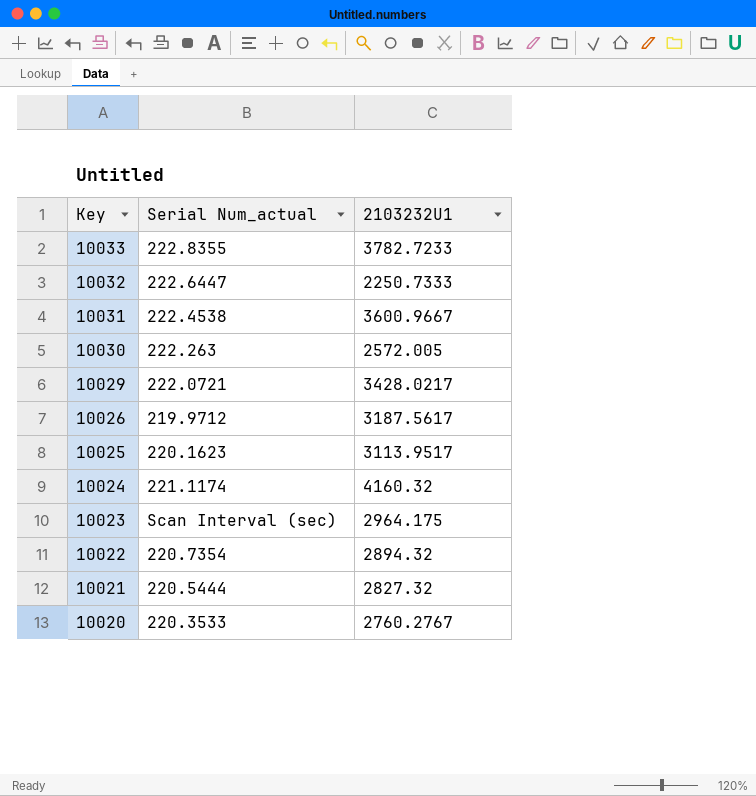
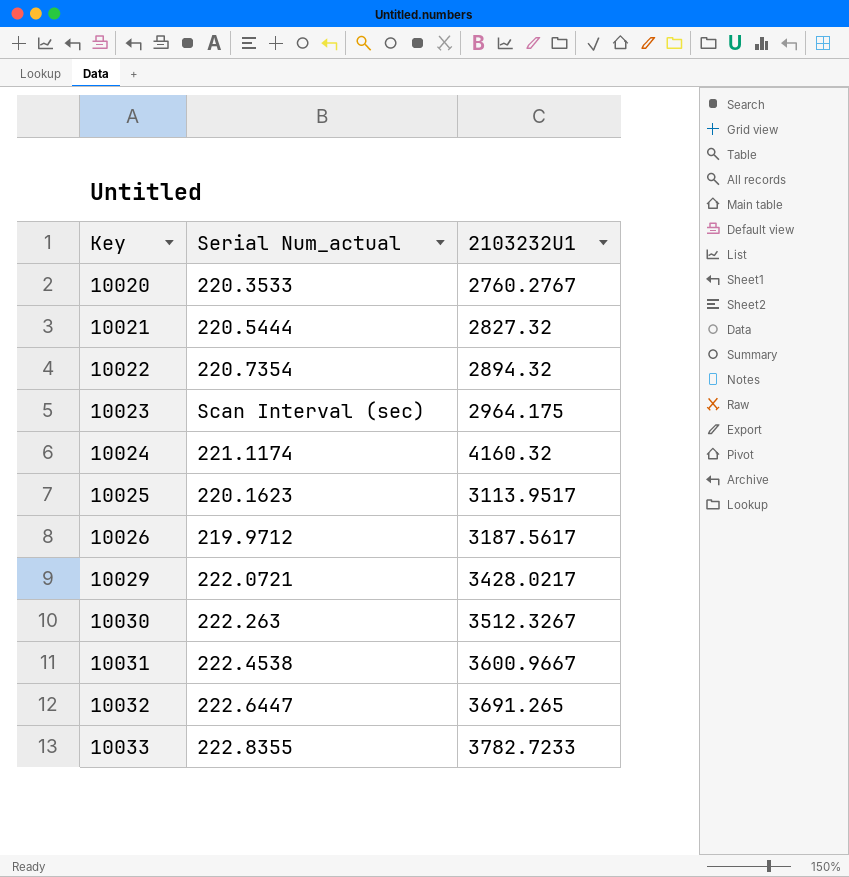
row order: Key descending -> Key ascending
10030 | 2103232U1: 2572.005 -> 3512.3267
10032 | 2103232U1: 2250.7333 -> 3691.265

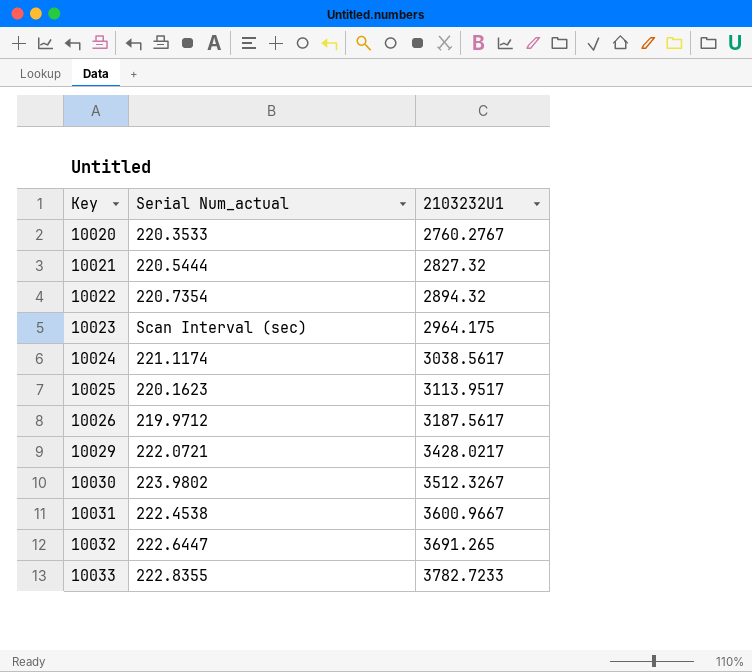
10024 | 2103232U1: 4160.32 -> 3038.5617
10030 | Serial Num_actual: 222.263 -> 223.9802

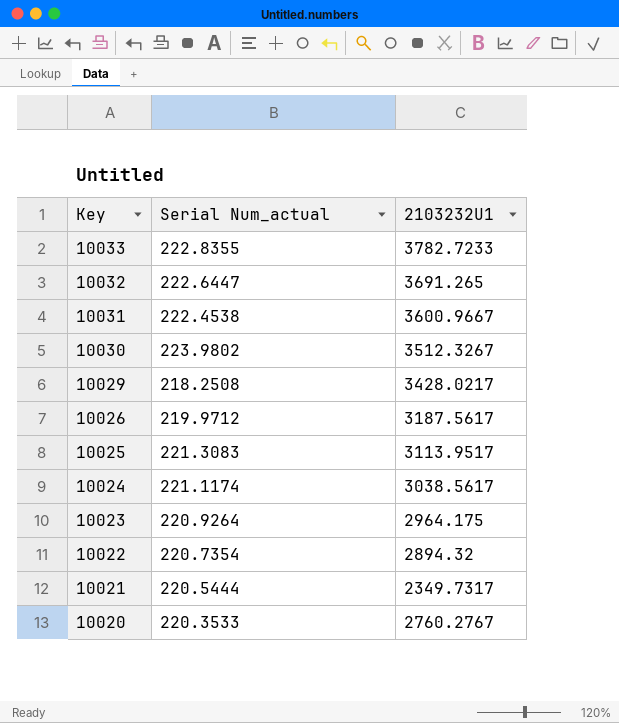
row order: Key ascending -> Key descending
10029 | Serial Num_actual: 222.0721 -> 218.2508
10025 | Serial Num_actual: 220.1623 -> 221.3083
10023 | Serial Num_actual: Scan Interval (sec) -> 220.9264
10021 | 2103232U1: 2827.32 -> 2349.7317

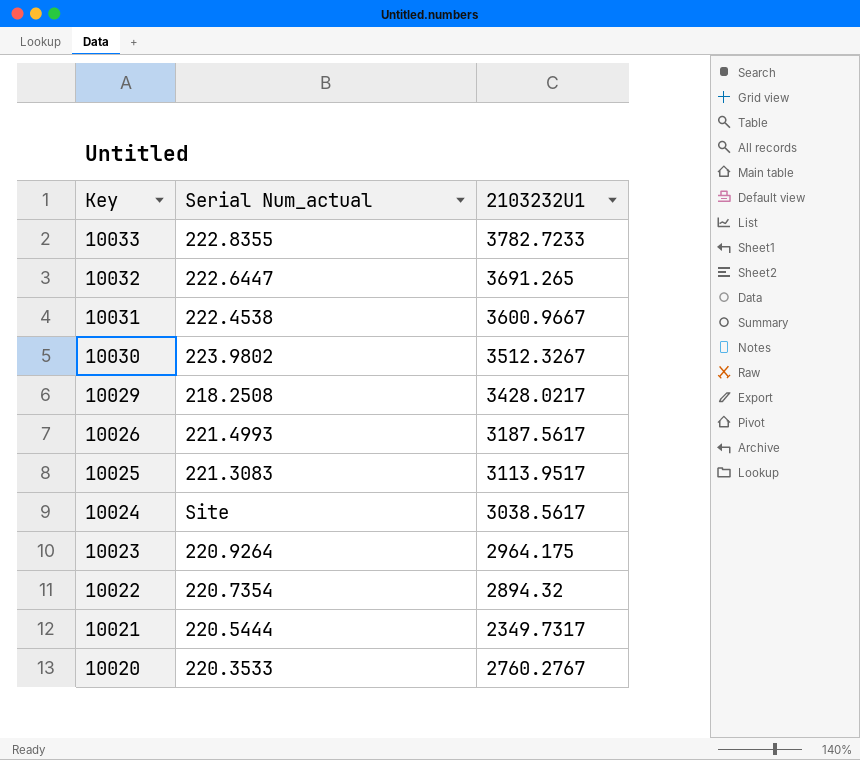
10026 | Serial Num_actual: 219.9712 -> 221.4993
10024 | Serial Num_actual: 221.1174 -> Site

